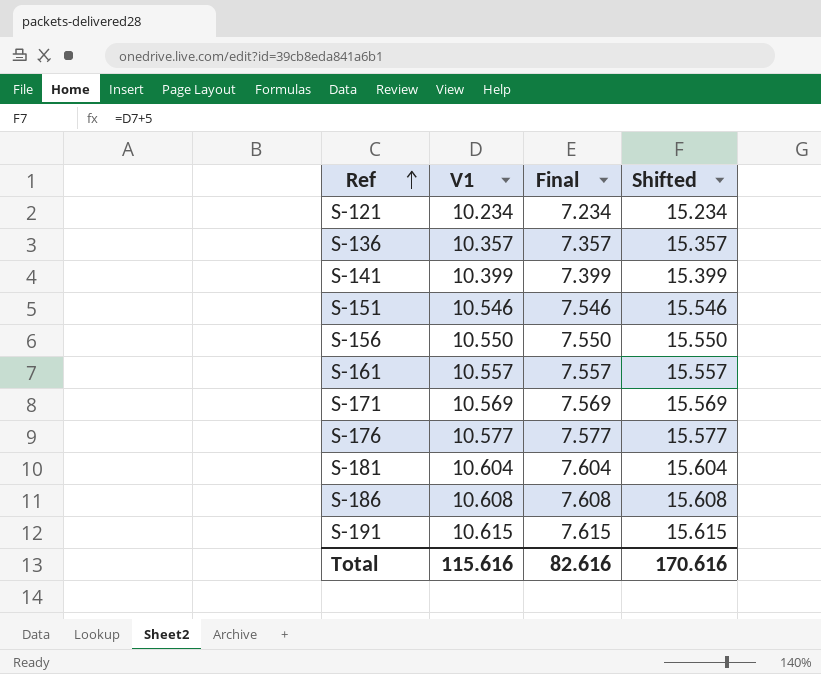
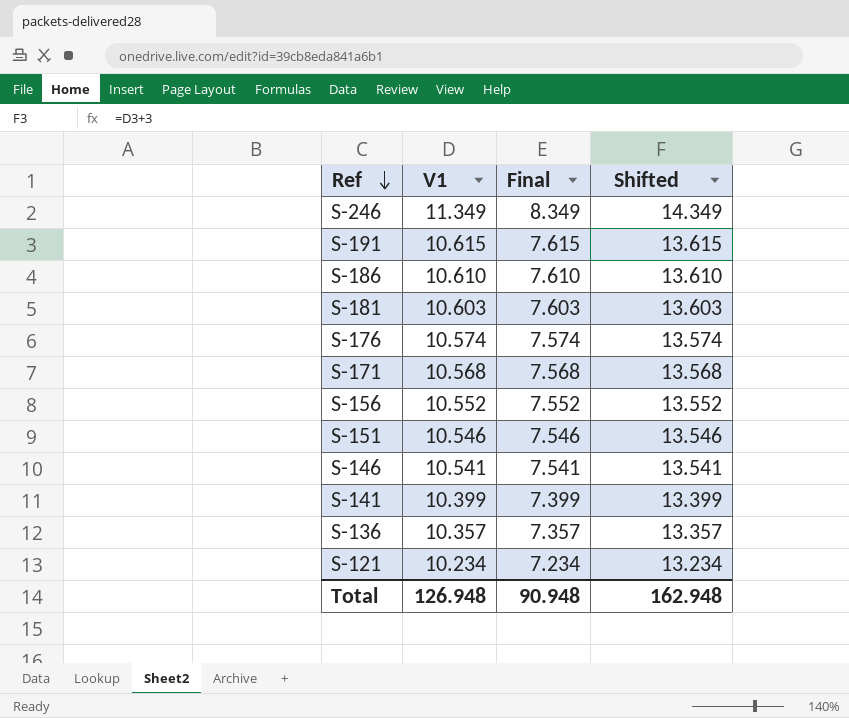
row order: Ref ascending -> Ref descending
column Shifted | formula: [V1] + 5 -> [V1] + 3
row S-161: 10.557 | 7.557 | 15.557 -> none
row S-246: none -> 11.349 | 8.349 | 14.349
S-186 | V1: 10.608 -> 10.610
S-186 | Final: 7.608 -> 7.610
S-181 | V1: 10.604 -> 10.603
S-181 | Final: 7.604 -> 7.603
S-176 | V1: 10.577 -> 10.574
S-176 | Final: 7.577 -> 7.574
S-171 | V1: 10.569 -> 10.568
S-171 | Final: 7.569 -> 7.568
S-156 | V1: 10.550 -> 10.552
S-156 | Final: 7.550 -> 7.552
row S-146: none -> 10.541 | 7.541 | 13.541
Total | V1: 115.616 -> 126.948
Total | Final: 82.616 -> 90.948
Total | Shifted: 170.616 -> 162.948

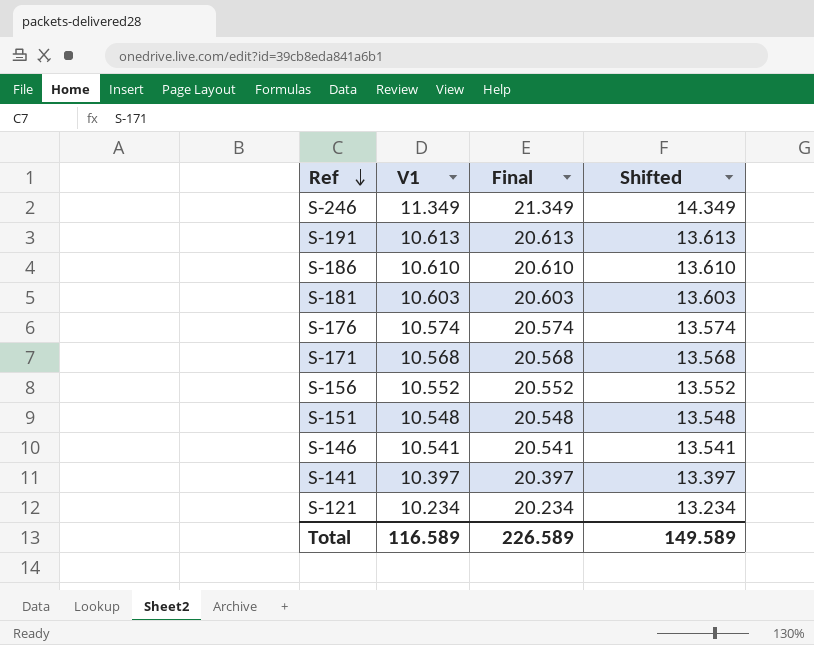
column Final | formula: [V1] - 3 -> [V1] + 10
row S-136: 10.357 | 7.357 | 13.357 -> none
S-191 | V1: 10.615 -> 10.613
S-191 | Shifted: 13.615 -> 13.613
S-151 | V1: 10.546 -> 10.548
S-151 | Shifted: 13.546 -> 13.548
S-141 | V1: 10.399 -> 10.397
S-141 | Shifted: 13.399 -> 13.397
Total | V1: 126.948 -> 116.589
Total | Final: 90.948 -> 226.589
Total | Shifted: 162.948 -> 149.589

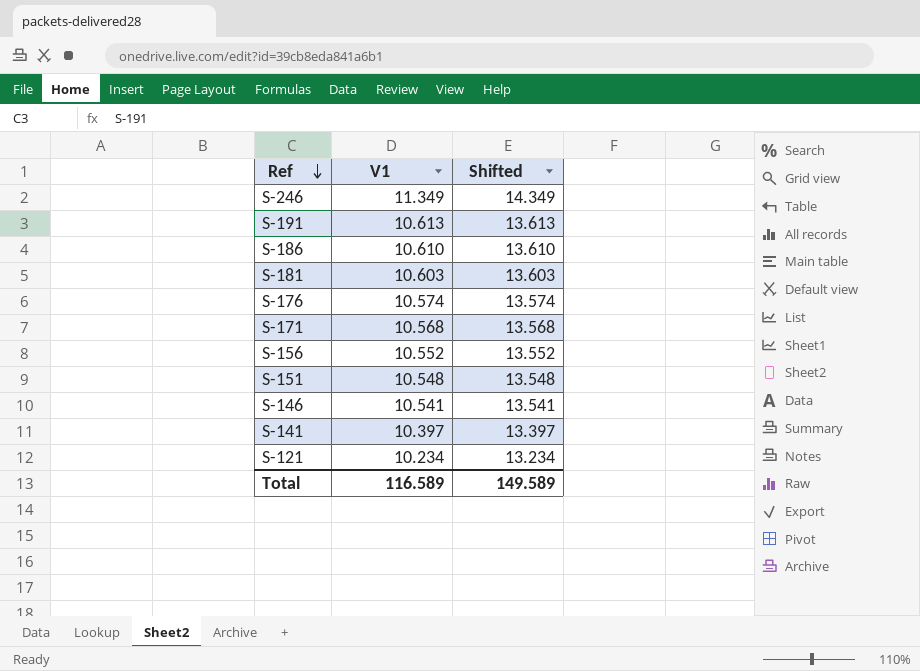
column Final | formula: [V1] + 10 -> none

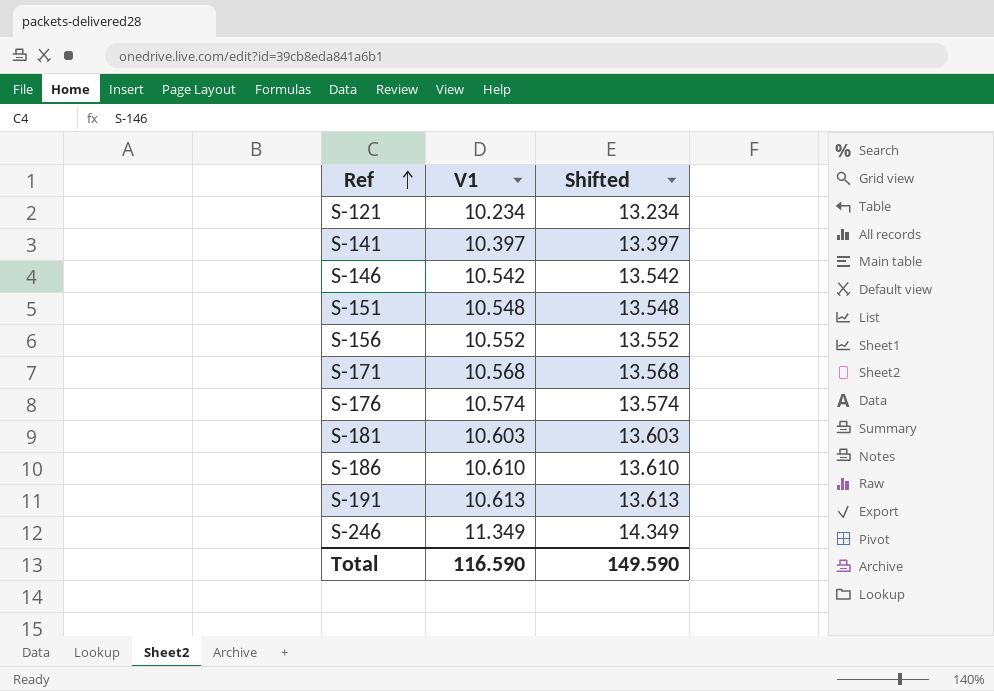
row order: Ref descending -> Ref ascending
S-146 | V1: 10.541 -> 10.542
S-146 | Shifted: 13.541 -> 13.542
Total | V1: 116.589 -> 116.590
Total | Shifted: 149.589 -> 149.590

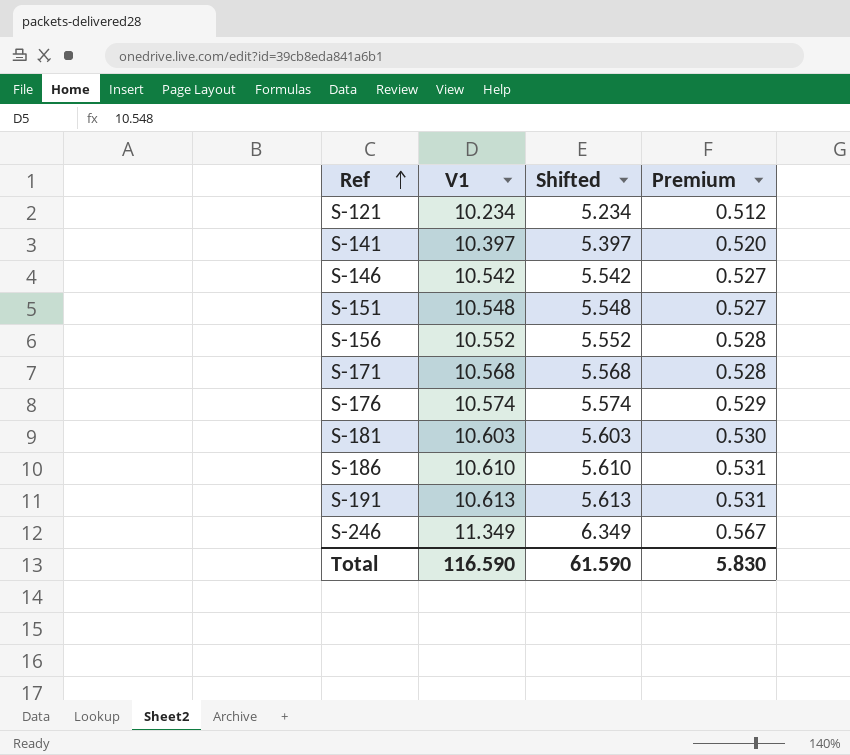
column Shifted | formula: [V1] + 3 -> [V1] - 5
column Premium | formula: none -> [V1] * 0.05
Total | Shifted: 149.590 -> 61.590

